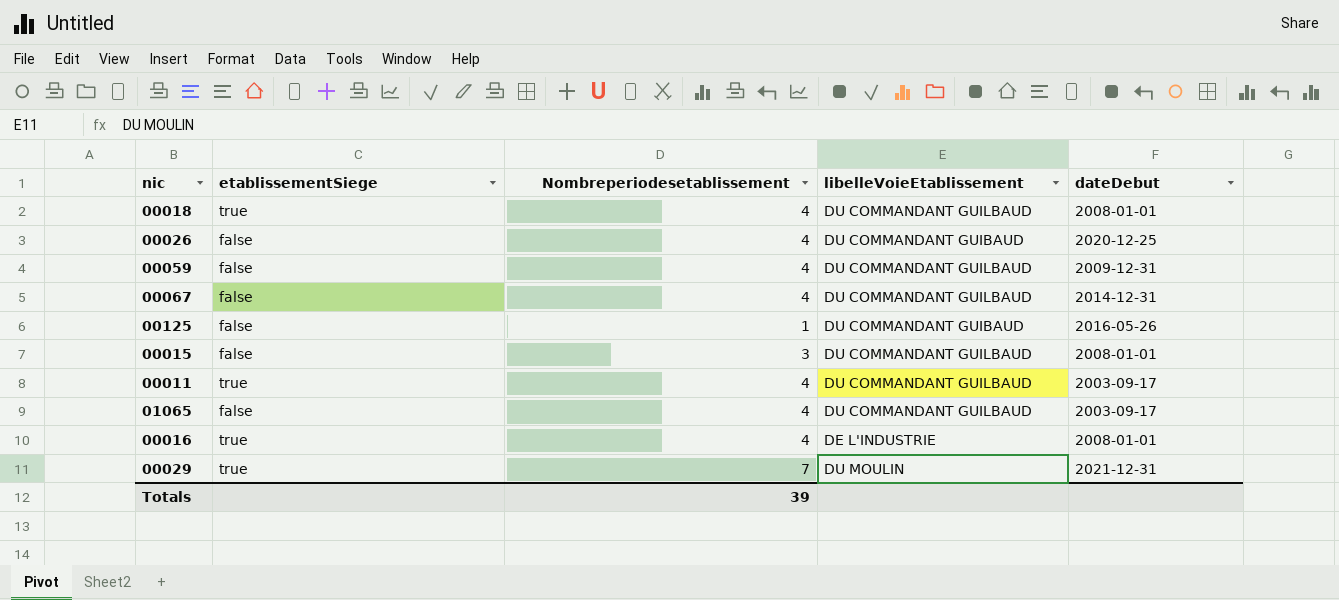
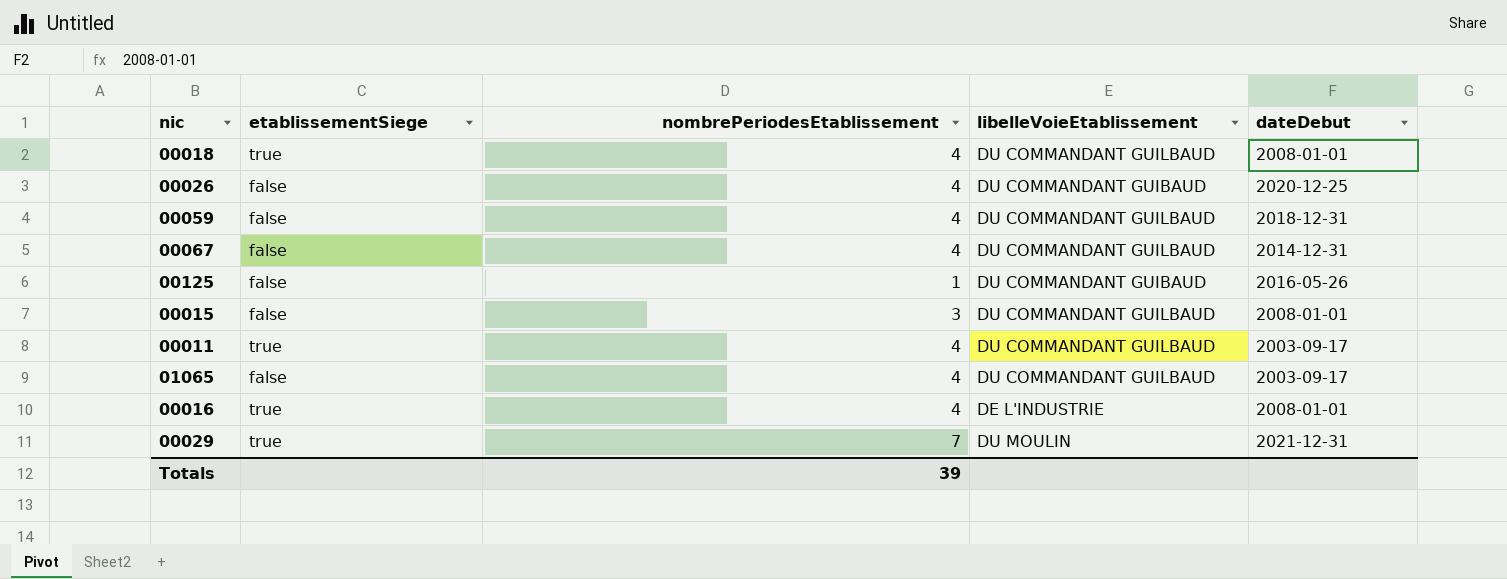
column name: Nombreperiodesetablissement -> nombrePeriodesEtablissement
00059 | dateDebut: 2009-12-31 -> 2018-12-31

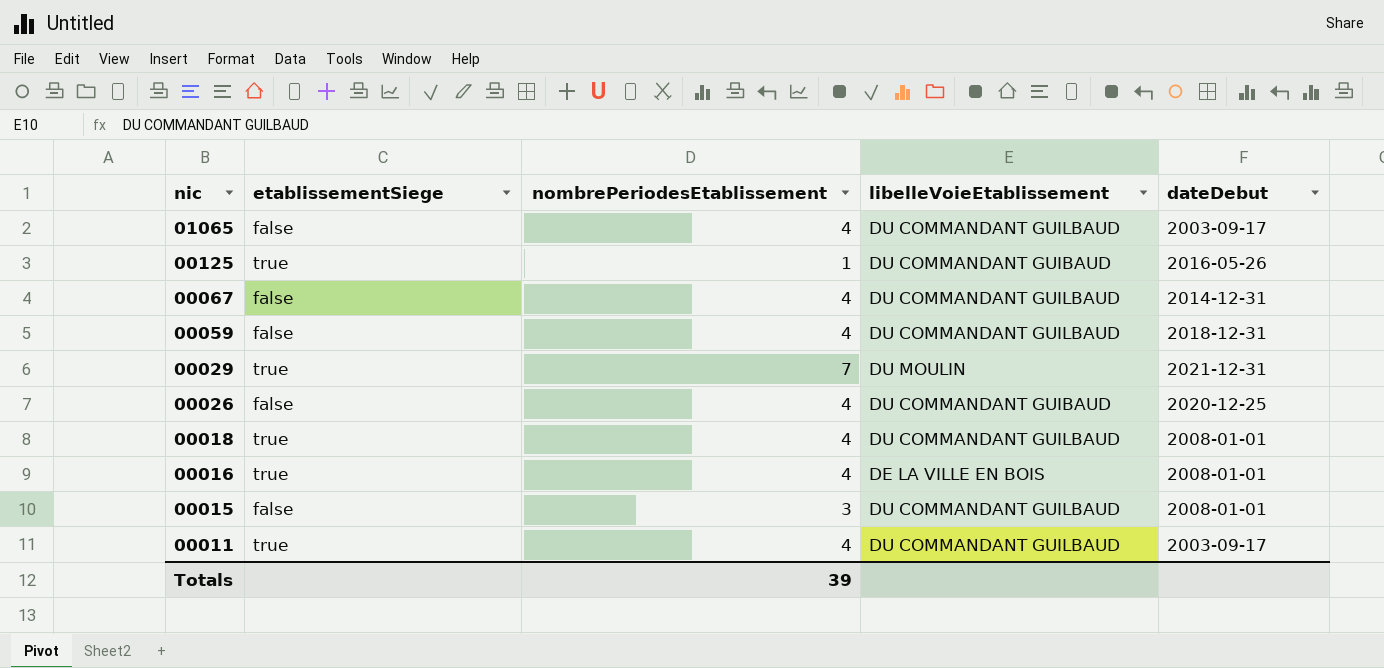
row order: none -> nic descending
00125 | etablissementSiege: false -> true
00016 | libelleVoieEtablissement: DE L'INDUSTRIE -> DE LA VILLE EN BOIS

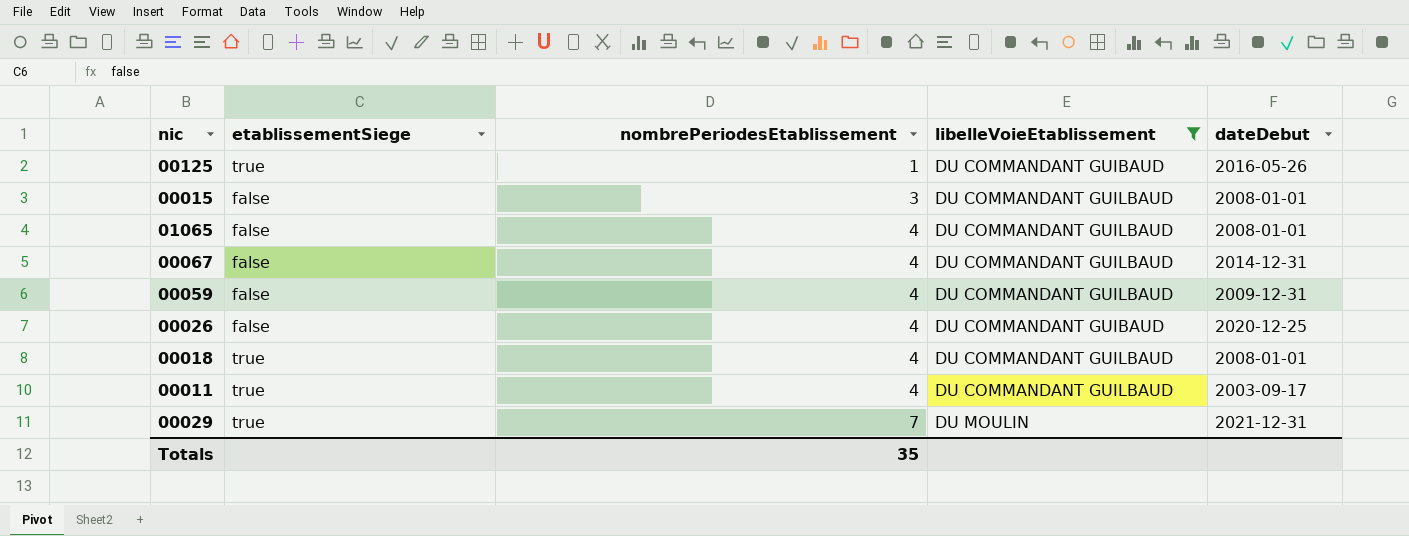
filter: none -> libelleVoieEtablissement != DE LA VILLE EN BOIS
row order: nic descending -> nombrePeriodesEtablissement ascending
01065 | dateDebut: 2003-09-17 -> 2008-01-01
00059 | dateDebut: 2018-12-31 -> 2009-12-31
Totals | nombrePeriodesEtablissement: 39 -> 35

